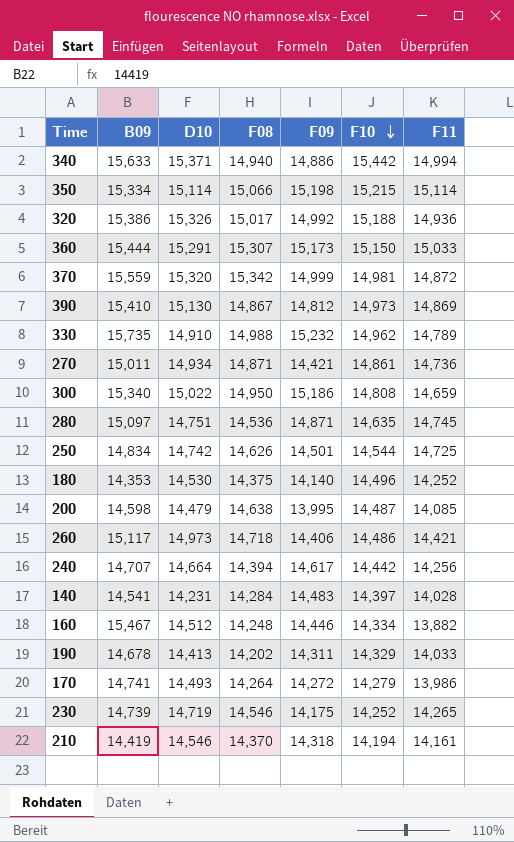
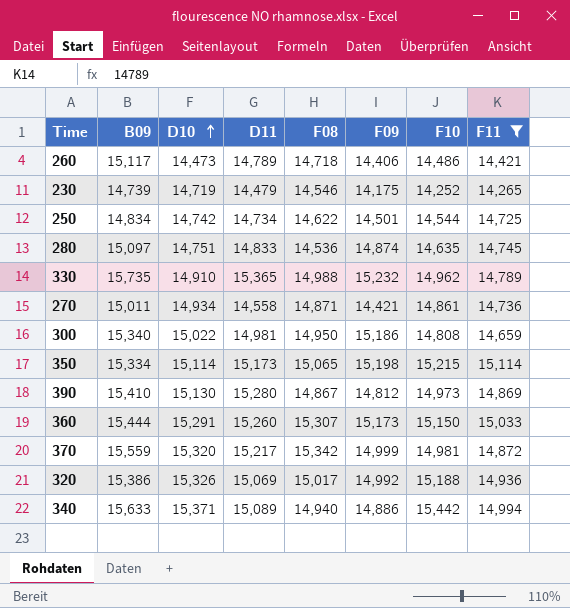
filter: none -> F11 >= 14,265
row order: F10 descending -> D10 ascending
column D11 | position: none -> 4
260 | D10: 14,973 -> 14,473
250 | F08: 14,626 -> 14,622
280 | F09: 14,871 -> 14,874
350 | F08: 15,066 -> 15,065

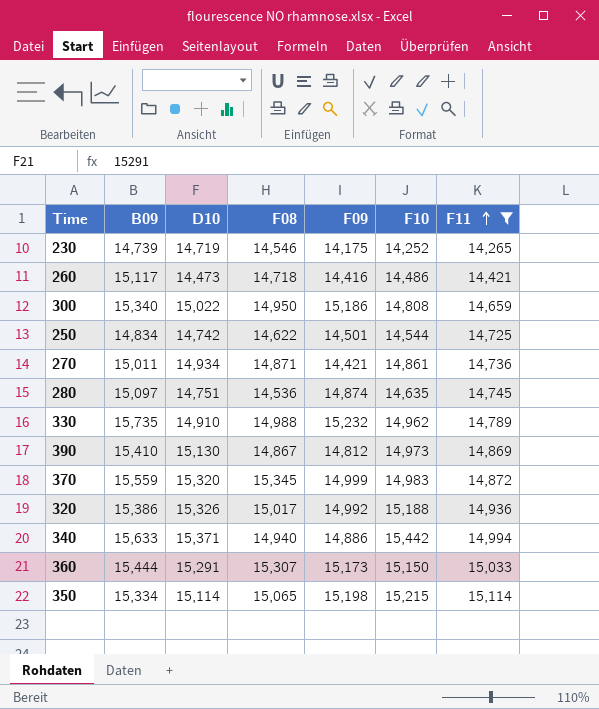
row order: D10 ascending -> F11 ascending
column D11 | position: 4 -> none
260 | F09: 14,406 -> 14,416
370 | F08: 15,342 -> 15,345
370 | F10: 14,981 -> 14,983

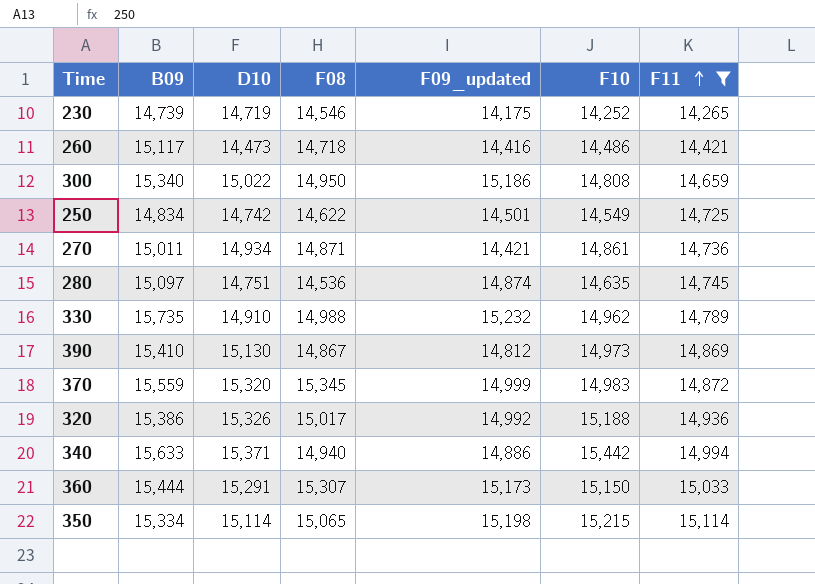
column name: F09 -> F09_updated
250 | F10: 14,544 -> 14,549

